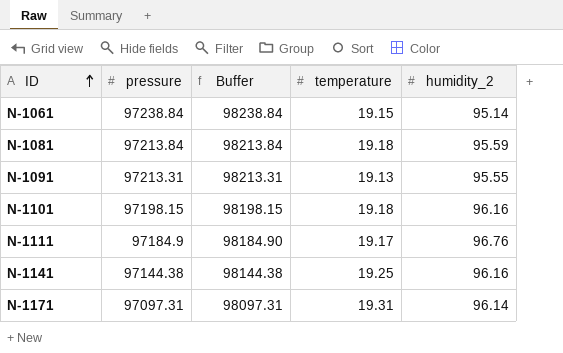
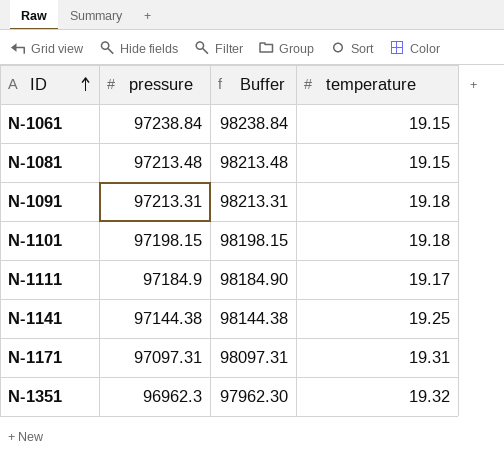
column humidity_2 | position: 5 -> none
N-1081 | pressure: 97213.84 -> 97213.48
N-1081 | Buffer: 98213.84 -> 98213.48
N-1081 | temperature: 19.18 -> 19.15
N-1091 | temperature: 19.13 -> 19.18
row N-1351: none -> 96962.3 | 97962.30 | 19.32

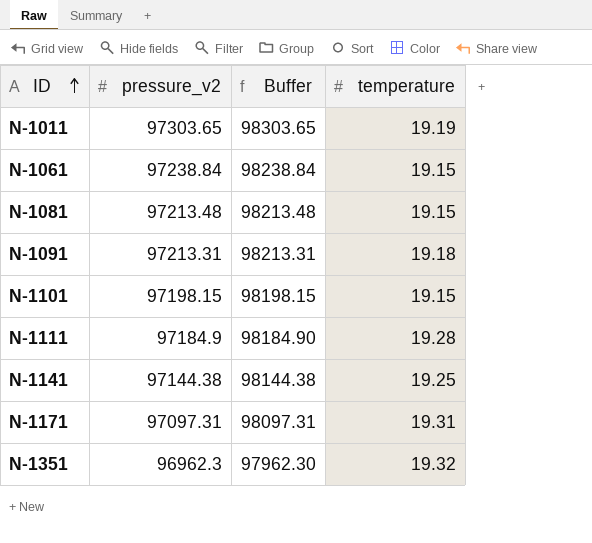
column name: pressure -> pressure_v2
row N-1011: none -> 97303.65 | 98303.65 | 19.19
N-1101 | temperature: 19.18 -> 19.15
N-1111 | temperature: 19.17 -> 19.28

